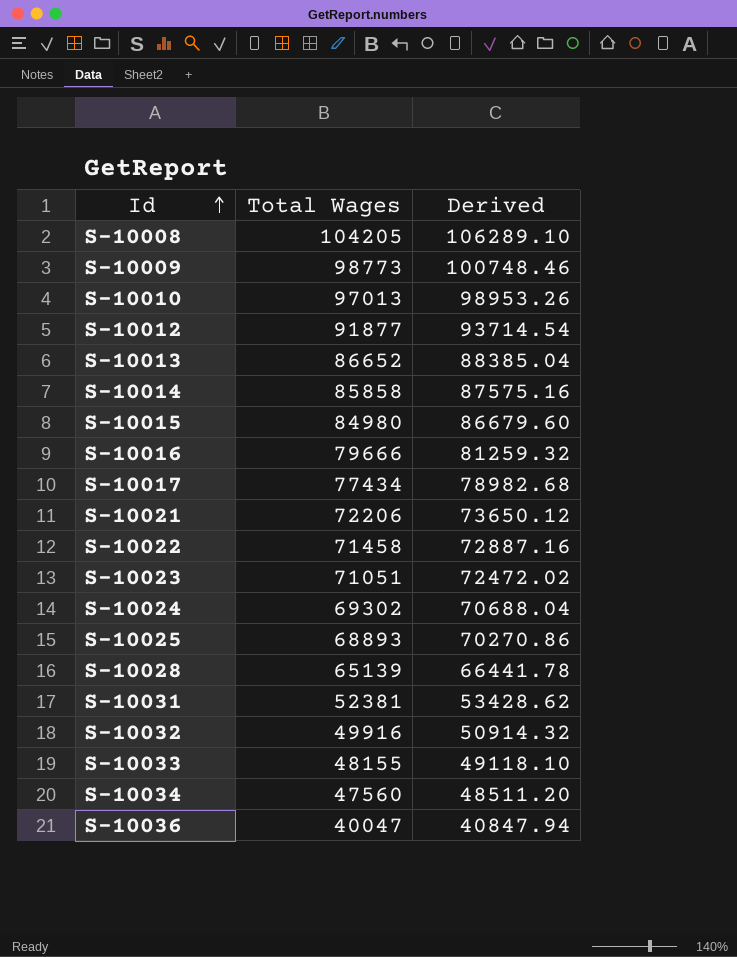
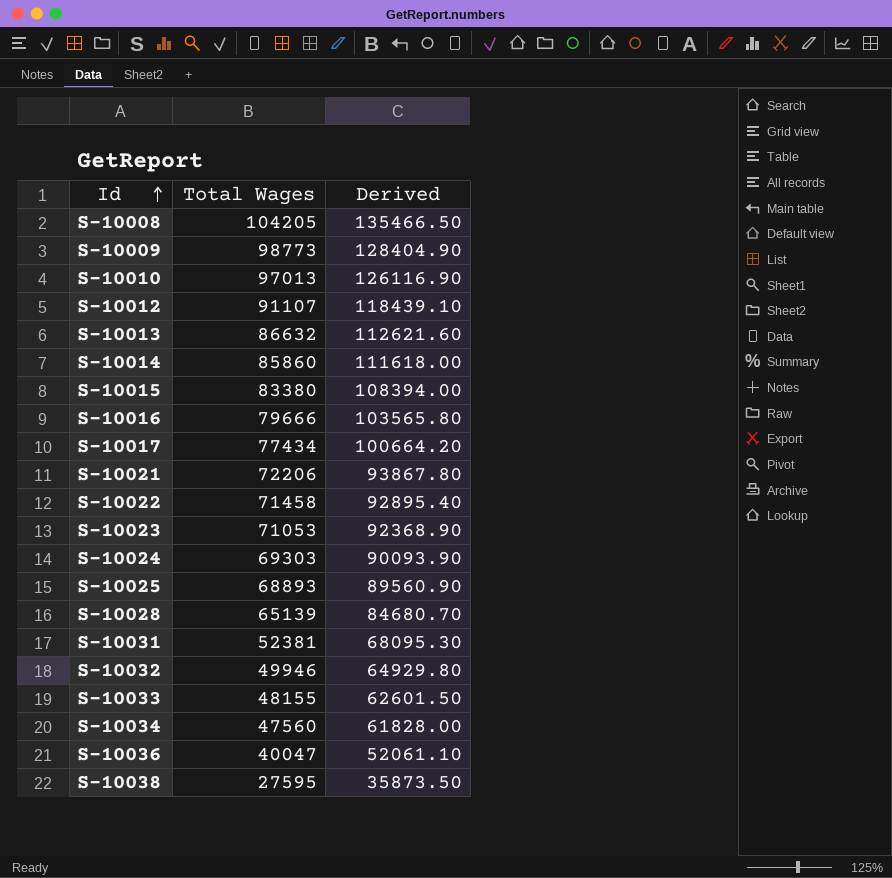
column Derived | formula: [Total Wages] * 1.02 -> [Total Wages] * 1.3
S-10012 | Total Wages: 91877 -> 91107
S-10013 | Total Wages: 86652 -> 86632
S-10014 | Total Wages: 85858 -> 85860
S-10015 | Total Wages: 84980 -> 83380
S-10023 | Total Wages: 71051 -> 71053
S-10024 | Total Wages: 69302 -> 69303
S-10032 | Total Wages: 49916 -> 49946
row S-10038: none -> 27595 | 35873.50

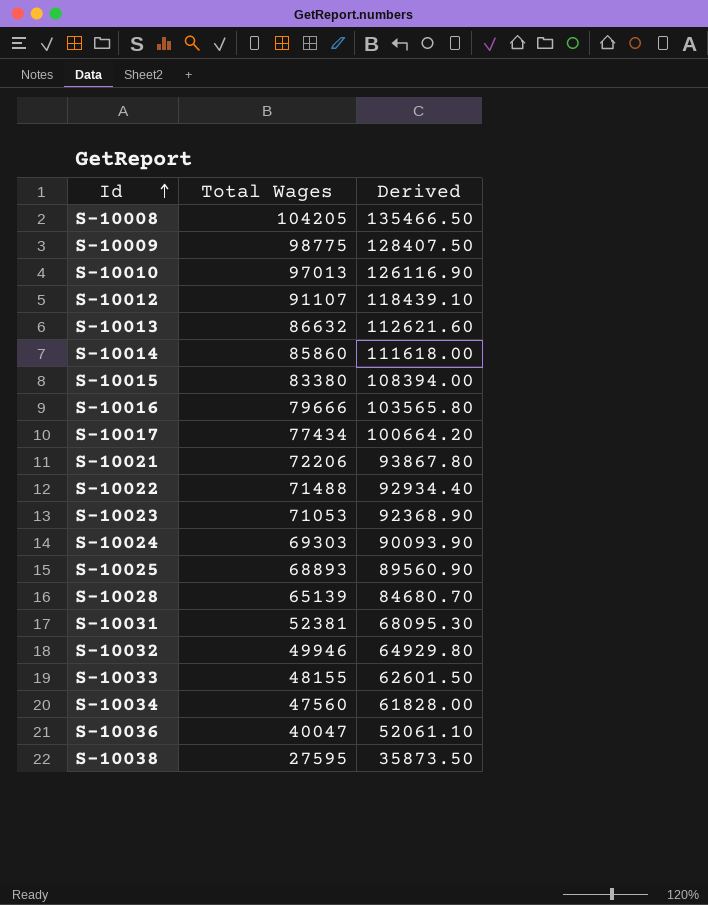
S-10009 | Total Wages: 98773 -> 98775
S-10009 | Derived: 128404.90 -> 128407.50
S-10022 | Total Wages: 71458 -> 71488
S-10022 | Derived: 92895.40 -> 92934.40

